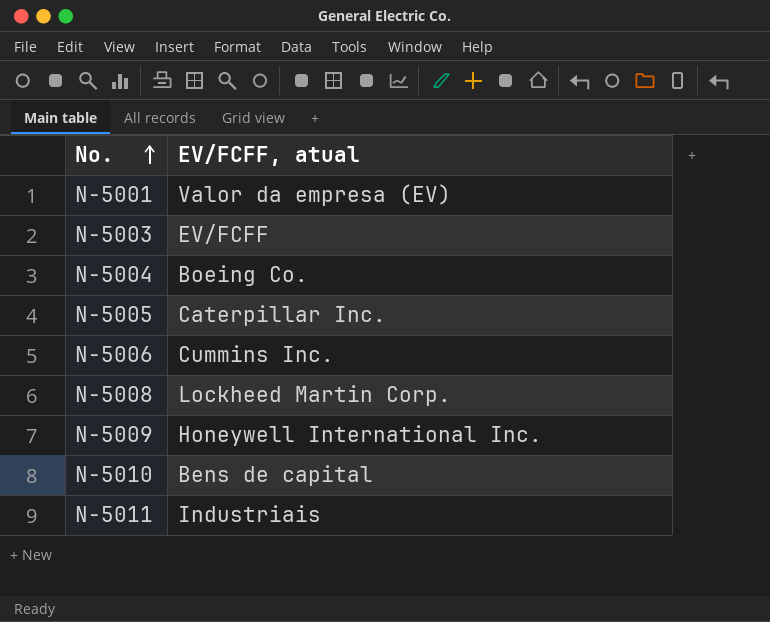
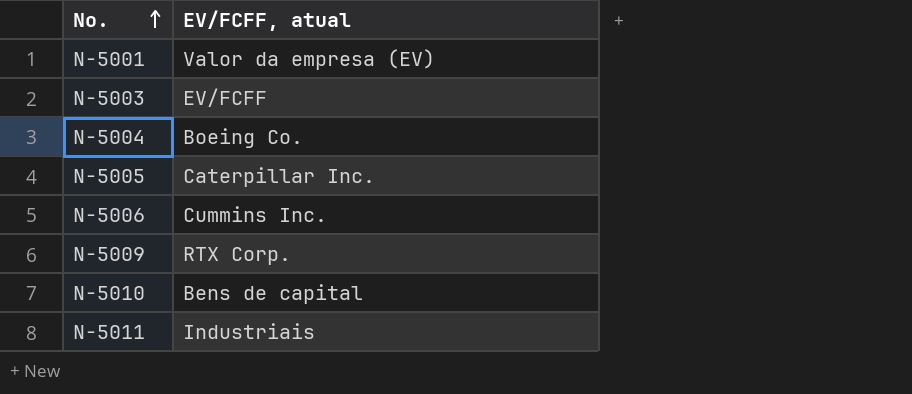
row N-5008: Lockheed Martin Corp. -> none
N-5009 | EV/FCFF, atual: Honeywell International Inc. -> RTX Corp.

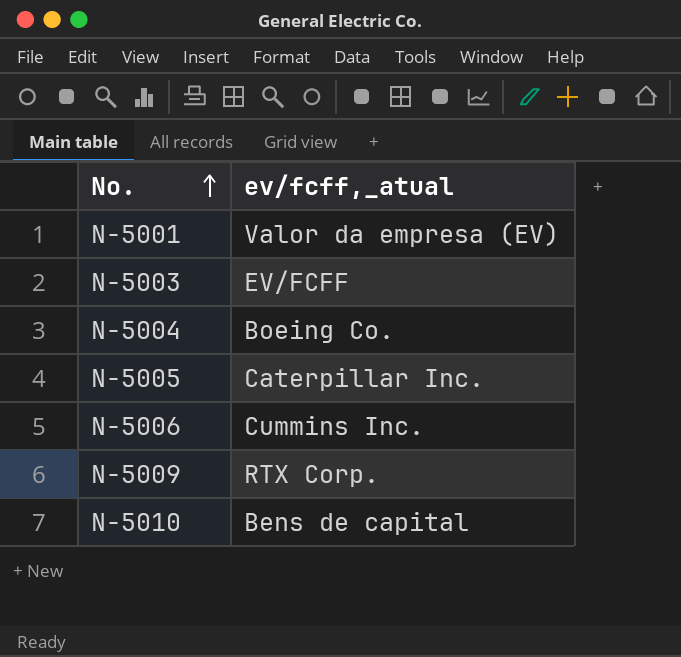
column name: EV/FCFF, atual -> ev/fcff,_atual
row N-5011: Industriais -> none

